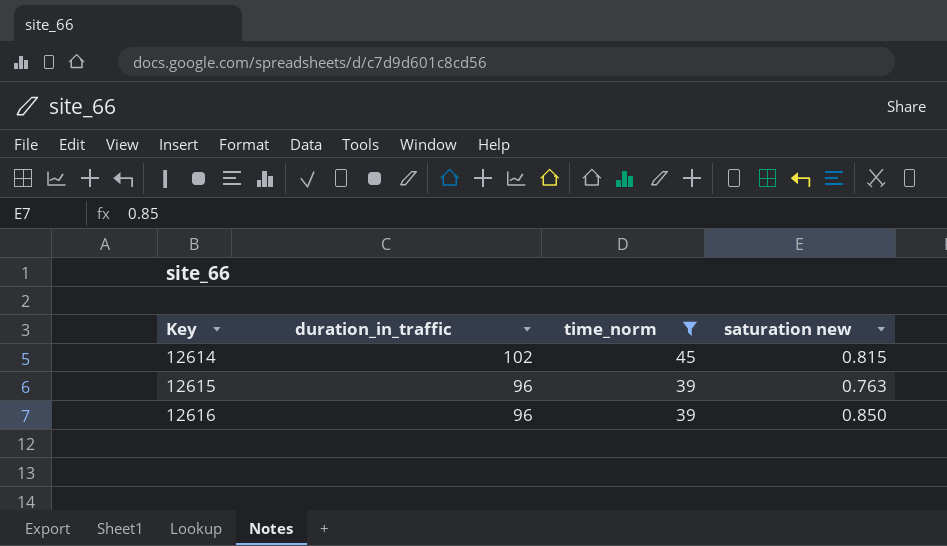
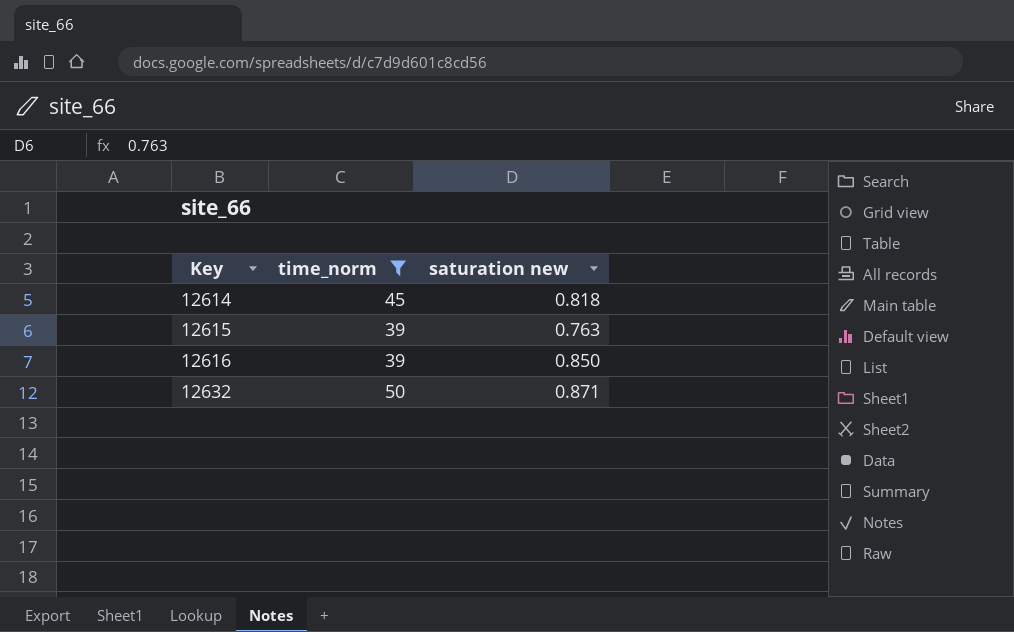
column duration_in_traffic | position: 2 -> none
12614 | saturation new: 0.815 -> 0.818
row 12632: none -> 50 | 0.871

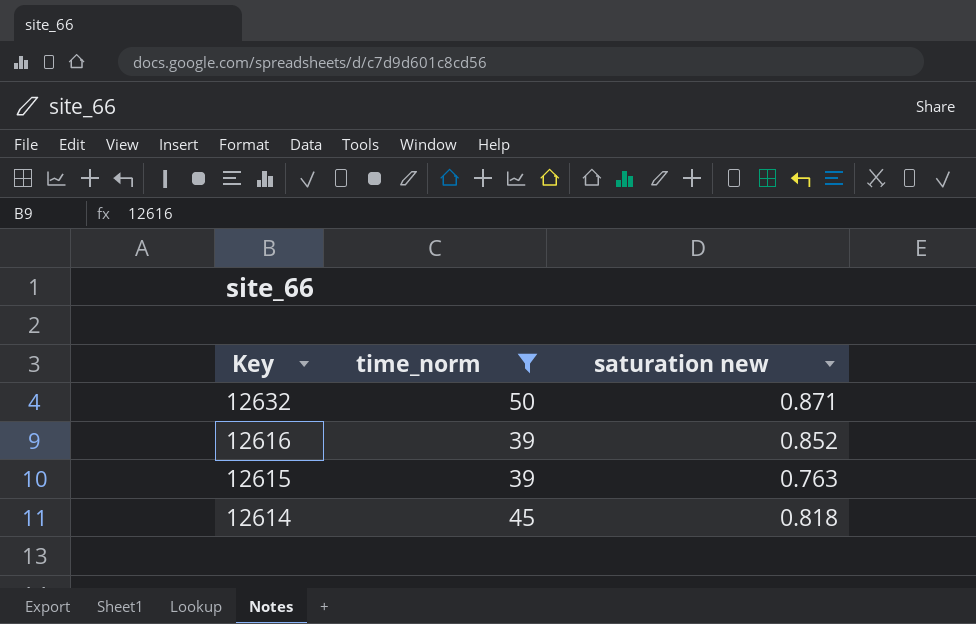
row order: Key ascending -> Key descending
12616 | saturation new: 0.850 -> 0.852

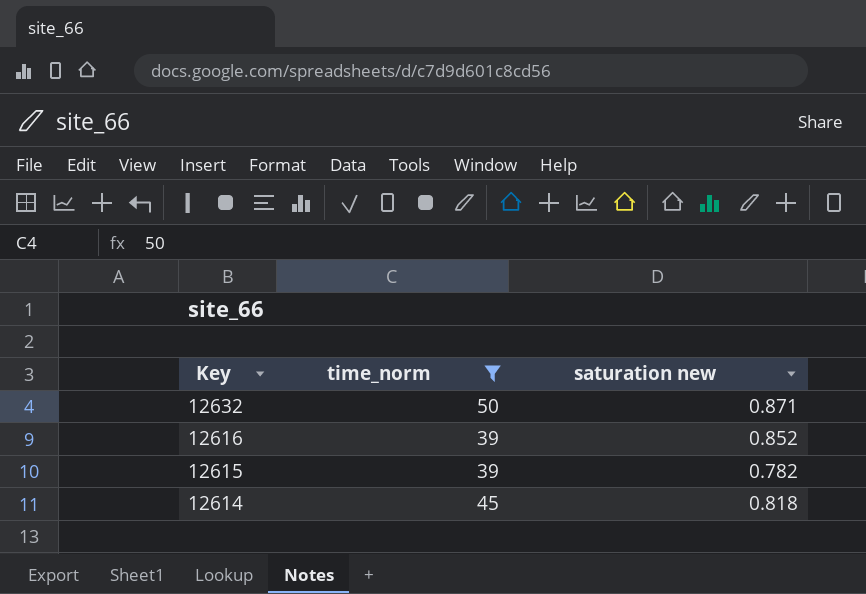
12615 | saturation new: 0.763 -> 0.782

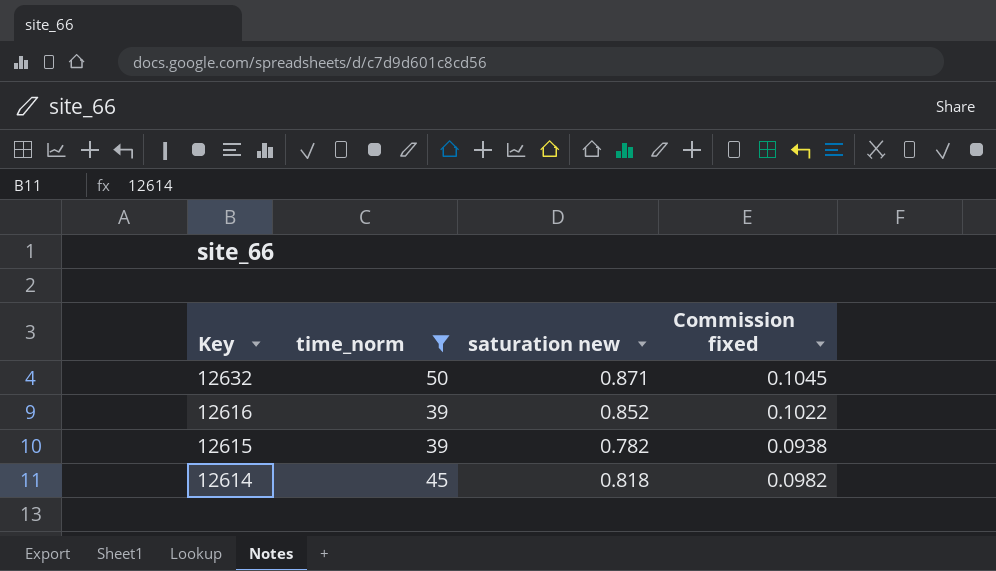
column Commission fixed | formula: none -> [saturation new] * 0.12

